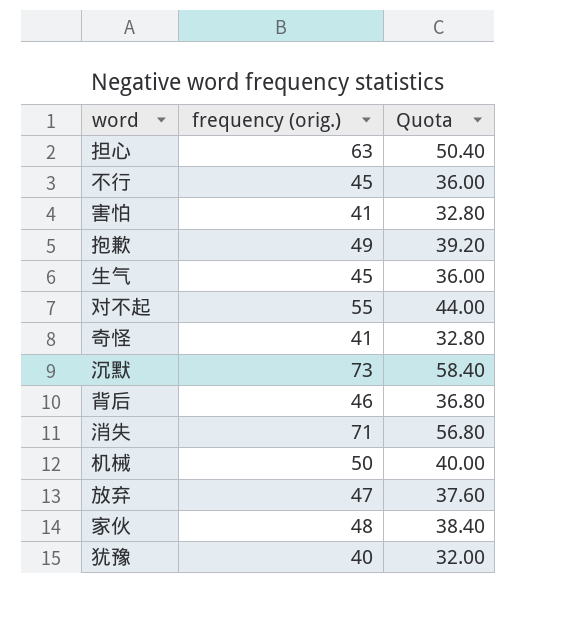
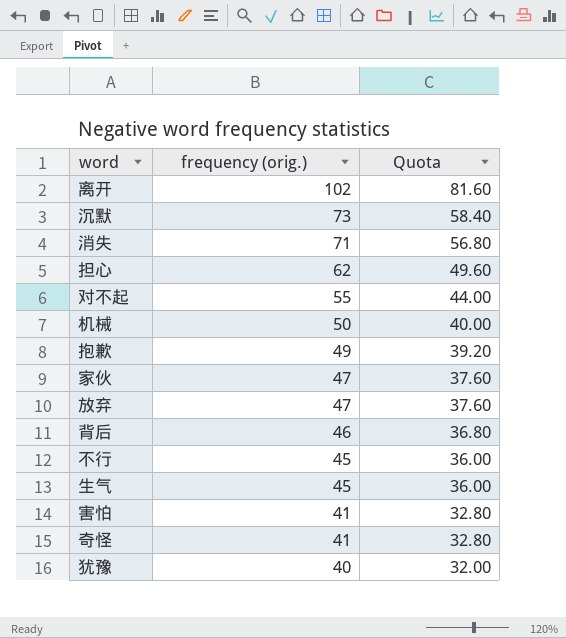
row order: none -> frequency (orig.) descending
row 离开: none -> 102 | 81.60
担心 | frequency (orig.): 63 -> 62
担心 | Quota: 50.40 -> 49.60
家伙 | frequency (orig.): 48 -> 47
家伙 | Quota: 38.40 -> 37.60

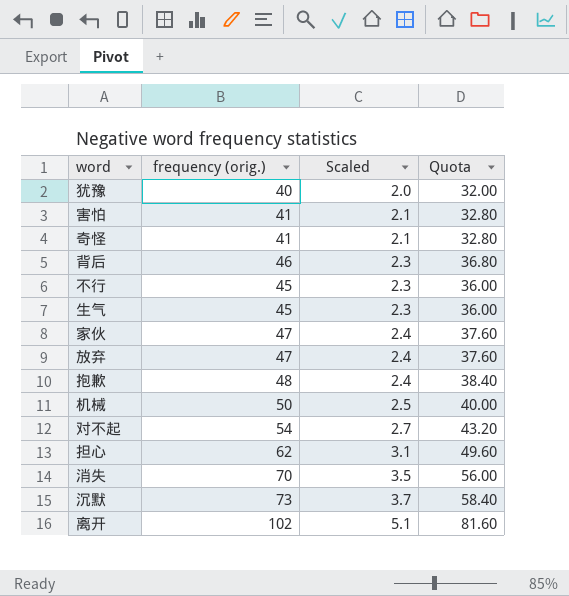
row order: frequency (orig.) descending -> Scaled ascending
column Scaled | formula: none -> [frequency (orig.)] * 0.05
抱歉 | frequency (orig.): 49 -> 48
抱歉 | Quota: 39.20 -> 38.40
对不起 | frequency (orig.): 55 -> 54
对不起 | Quota: 44.00 -> 43.20
消失 | frequency (orig.): 71 -> 70
消失 | Quota: 56.80 -> 56.00

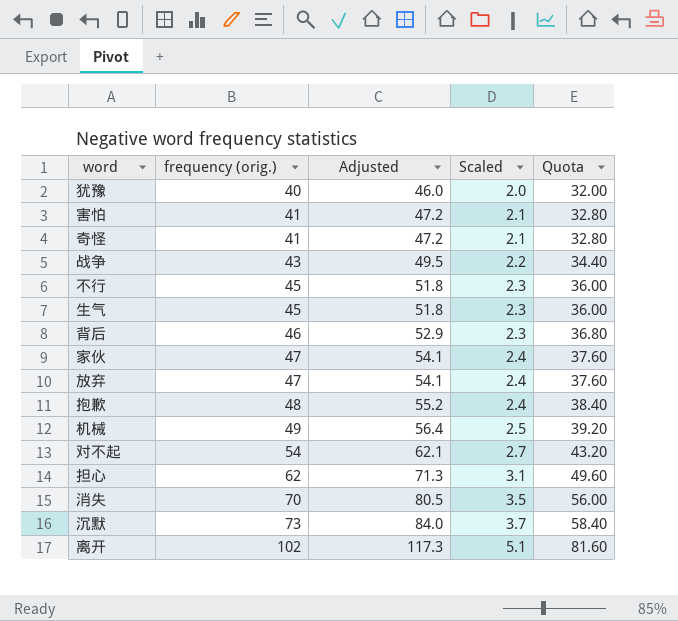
row order: Scaled ascending -> frequency (orig.) ascending
column Adjusted | formula: none -> [frequency (orig.)] * 1.15
row 战争: none -> 43 | 49.5 | 2.2 | 34.40
机械 | frequency (orig.): 50 -> 49
机械 | Quota: 40.00 -> 39.20

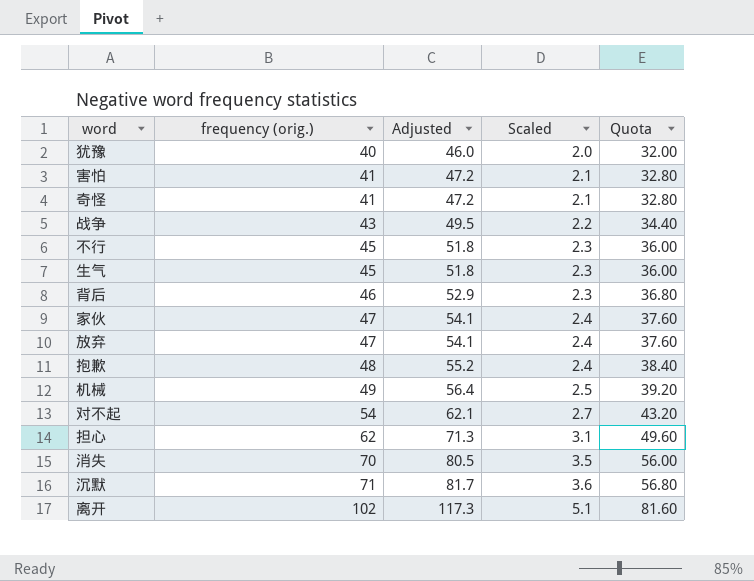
沉默 | frequency (orig.): 73 -> 71
沉默 | Adjusted: 84.0 -> 81.7
沉默 | Scaled: 3.7 -> 3.6
沉默 | Quota: 58.40 -> 56.80

